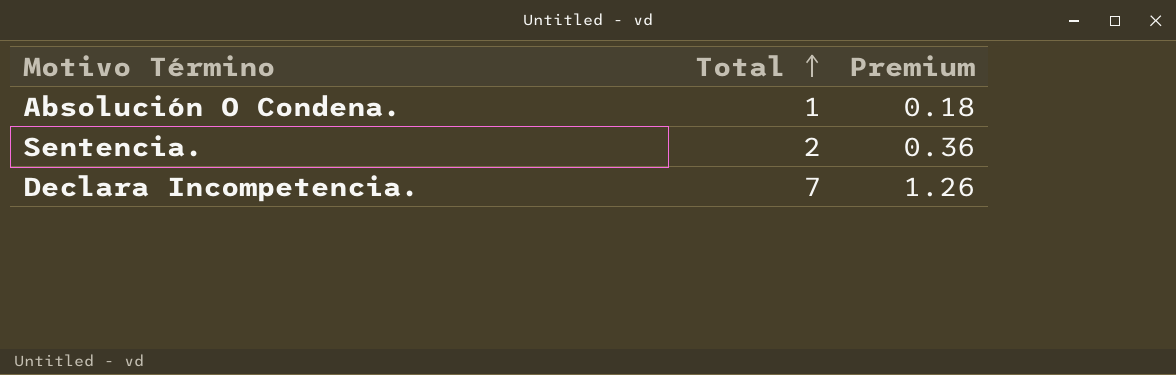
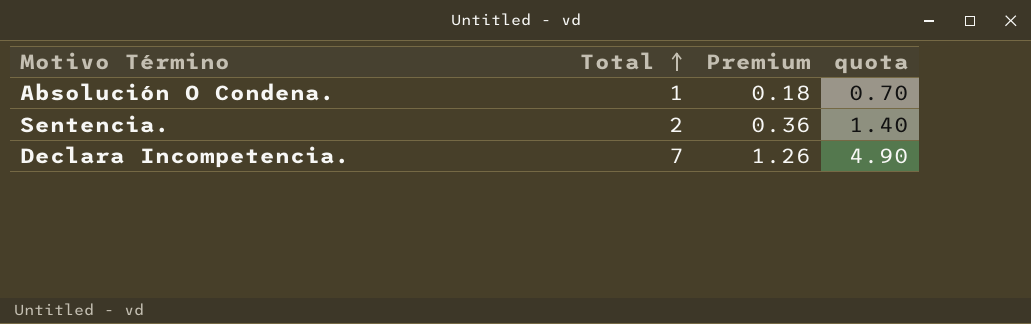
column quota | formula: none -> [Total] * 0.7

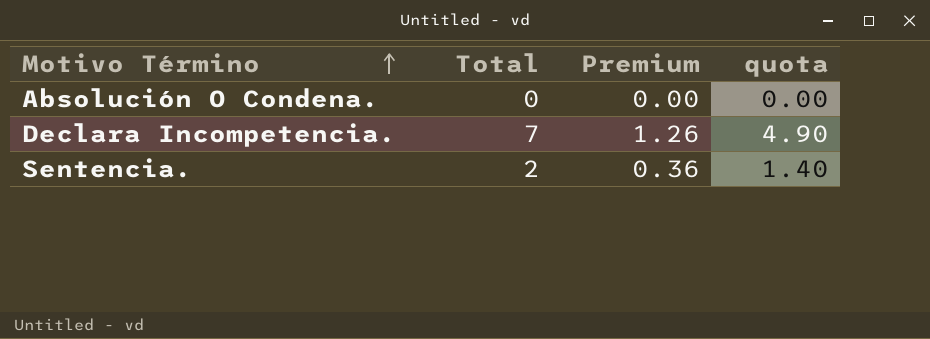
row order: Total ascending -> Motivo Término ascending
Absolución O Condena. | Total: 1 -> 0
Absolución O Condena. | Premium: 0.18 -> 0.00
Absolución O Condena. | quota: 0.70 -> 0.00

